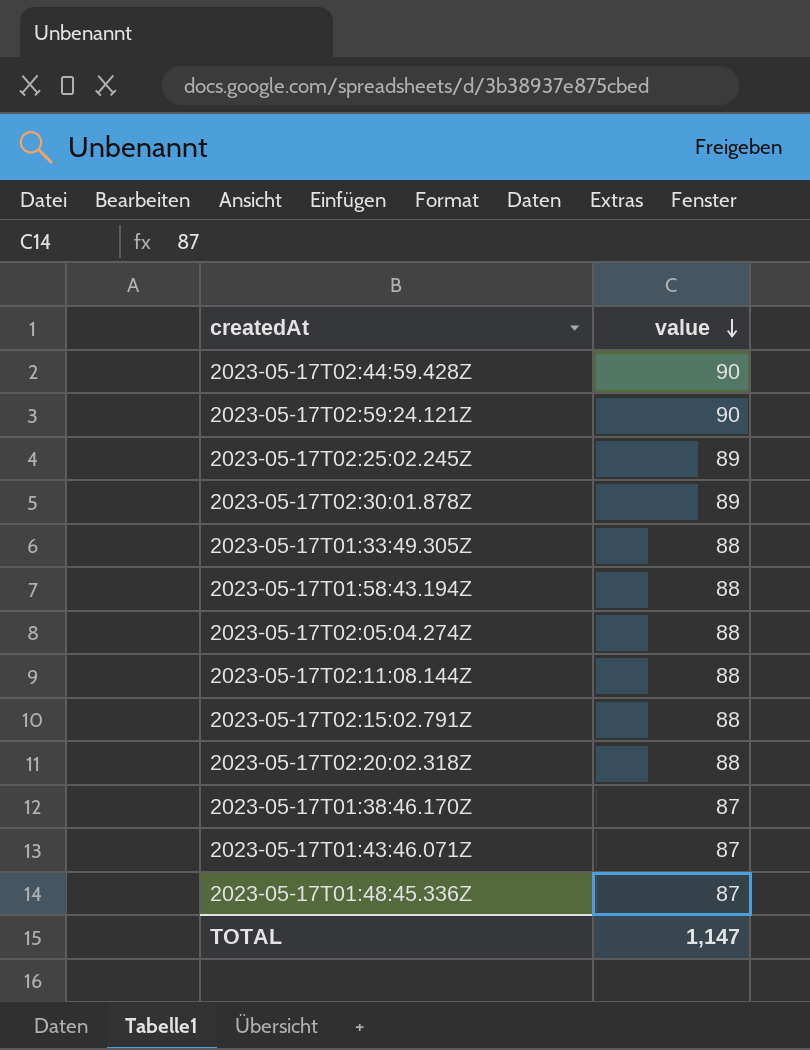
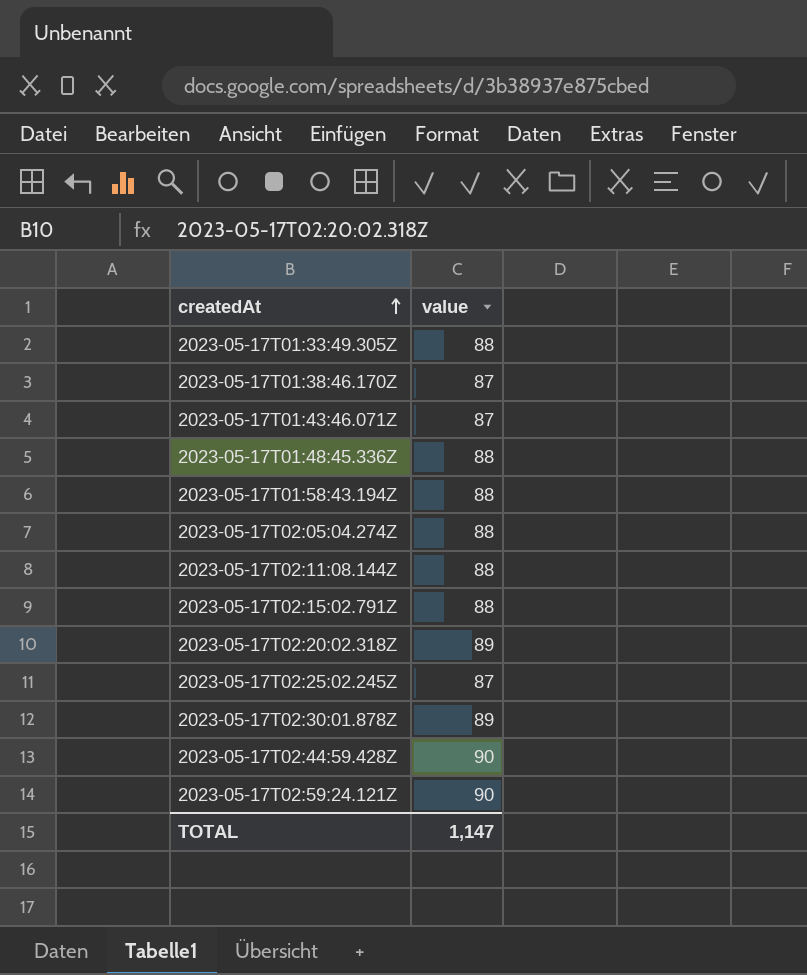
row order: value descending -> createdAt ascending
2023-05-17T01:48:45.336Z | value: 87 -> 88
2023-05-17T02:20:02.318Z | value: 88 -> 89
2023-05-17T02:25:02.245Z | value: 89 -> 87

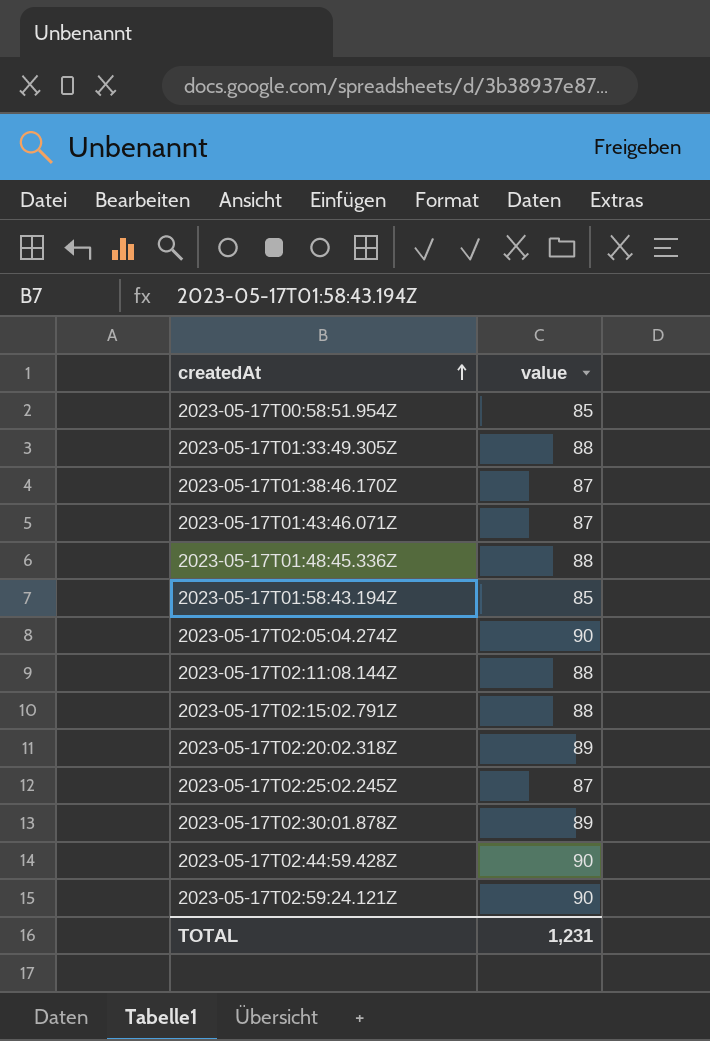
row 2023-05-17T00:58:51.954Z: none -> 85
2023-05-17T01:58:43.194Z | value: 88 -> 85
2023-05-17T02:05:04.274Z | value: 88 -> 90
TOTAL | value: 1,147 -> 1,231

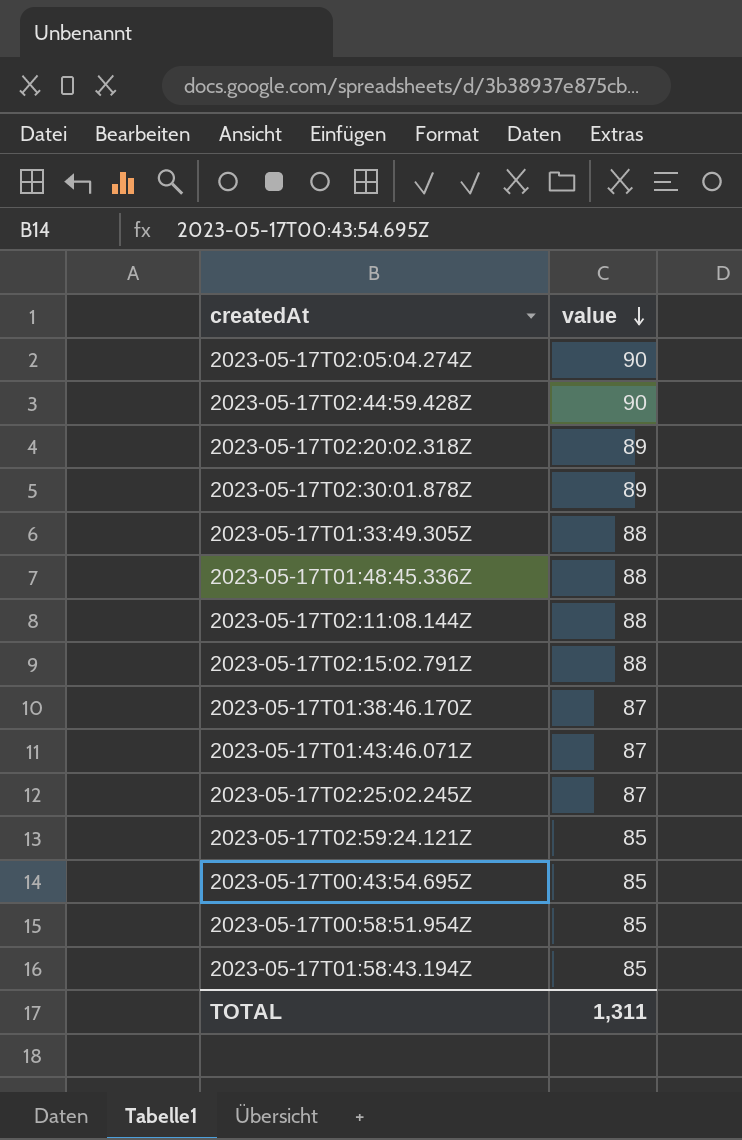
row order: createdAt ascending -> value descending
2023-05-17T02:59:24.121Z | value: 90 -> 85
row 2023-05-17T00:43:54.695Z: none -> 85
TOTAL | value: 1,231 -> 1,311

